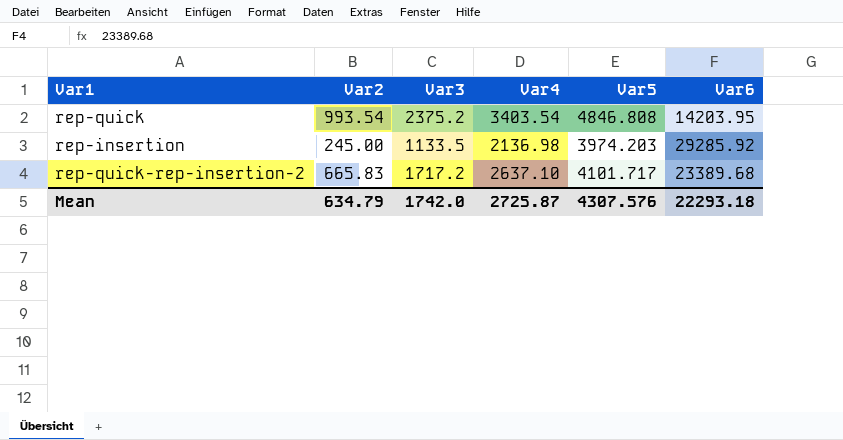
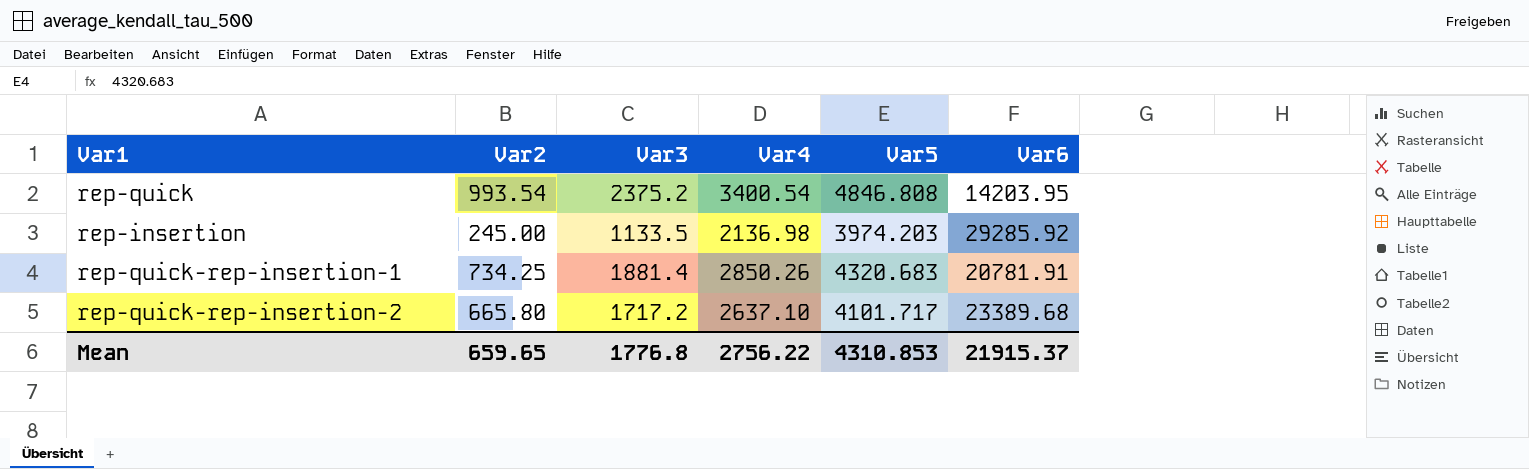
rep-quick | Var4: 3403.54 -> 3400.54
row rep-quick-rep-insertion-1: none -> 734.25 | 1881.4 | 2850.26 | 4320.683 | 20781.91
rep-quick-rep-insertion-2 | Var2: 665.83 -> 665.80
Mean | Var2: 634.79 -> 659.65
Mean | Var3: 1742.0 -> 1776.8
Mean | Var4: 2725.87 -> 2756.22
Mean | Var5: 4307.576 -> 4310.853
Mean | Var6: 22293.18 -> 21915.37

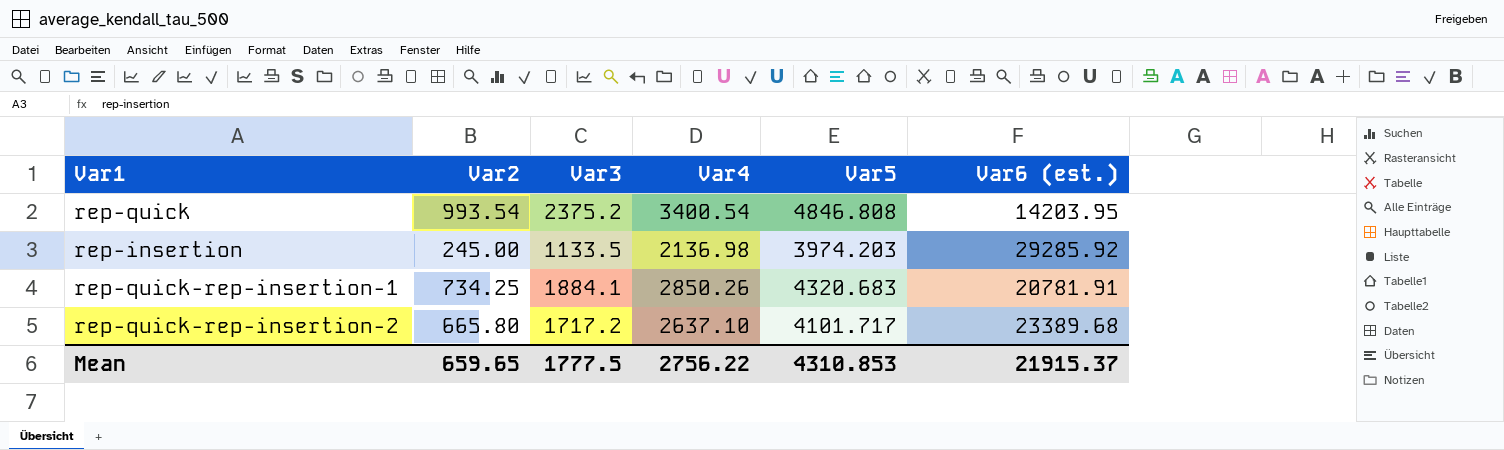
column name: Var6 -> Var6 (est.)
rep-quick-rep-insertion-1 | Var3: 1881.4 -> 1884.1
Mean | Var3: 1776.8 -> 1777.5

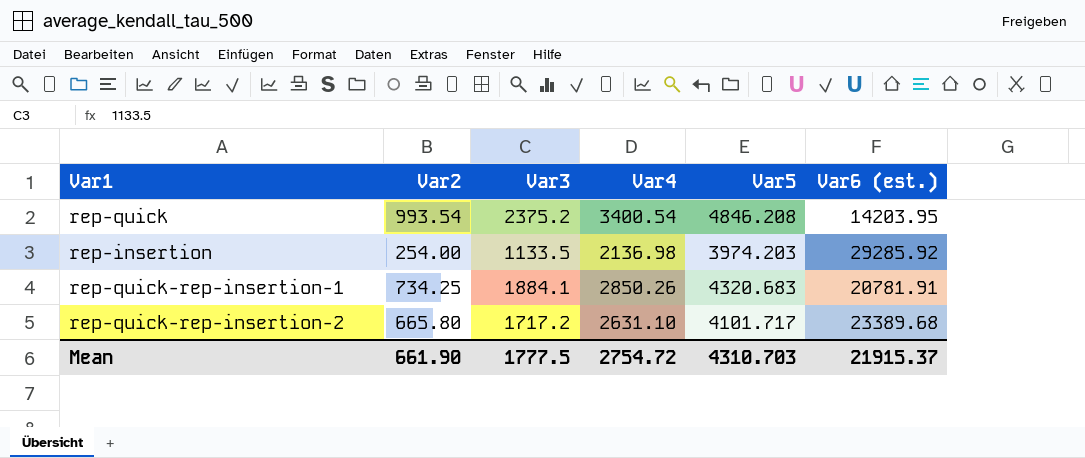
rep-quick | Var5: 4846.808 -> 4846.208
rep-insertion | Var2: 245.00 -> 254.00
rep-quick-rep-insertion-2 | Var4: 2637.10 -> 2631.10
Mean | Var2: 659.65 -> 661.90
Mean | Var4: 2756.22 -> 2754.72
Mean | Var5: 4310.853 -> 4310.703

